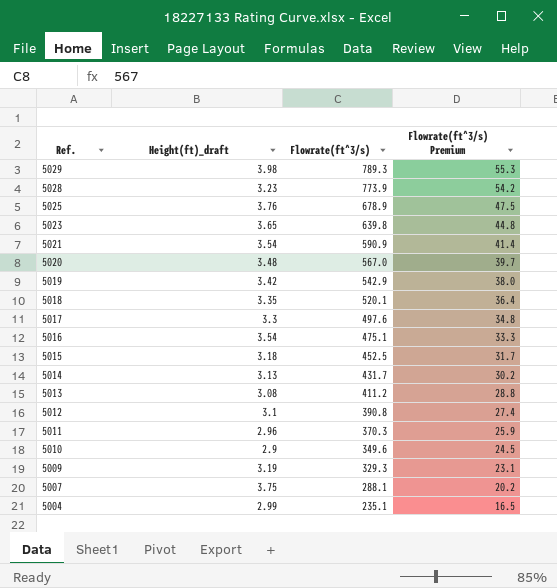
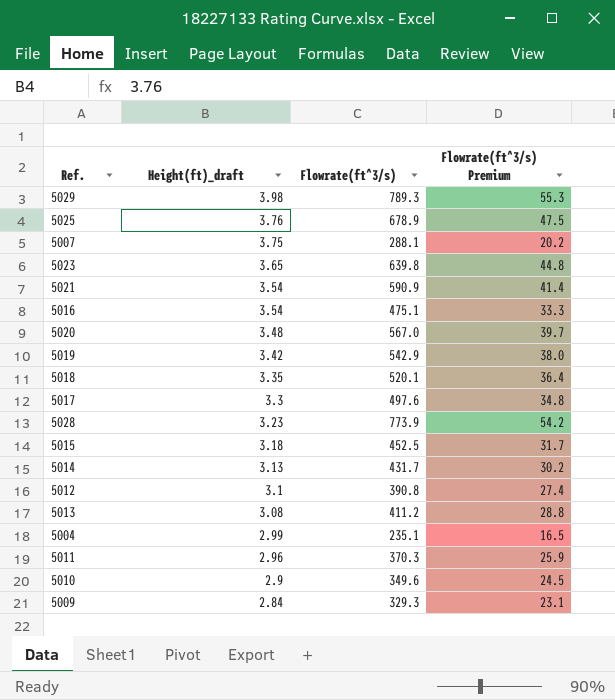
row order: Ref. descending -> Height(ft)_draft descending
5009 | Height(ft)_draft: 3.19 -> 2.84

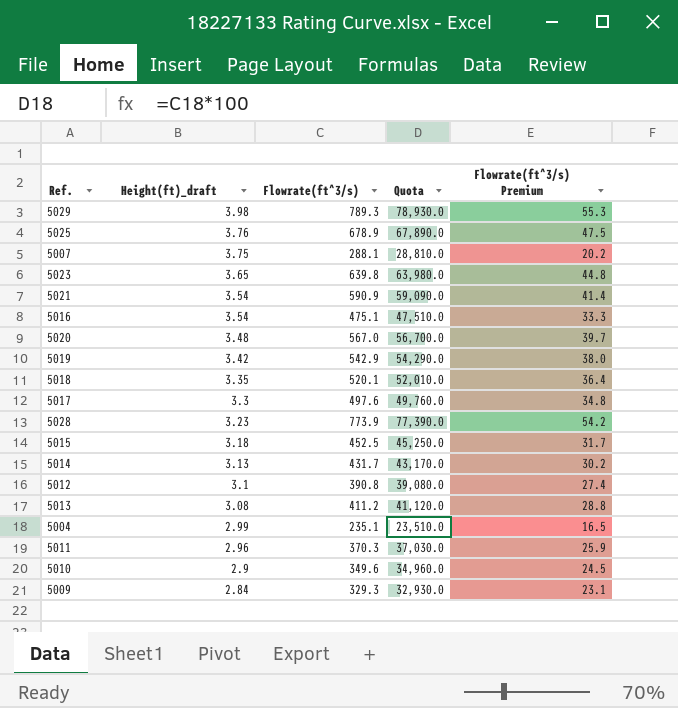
column Quota | formula: none -> [Flowrate(ft^3/s)] * 100

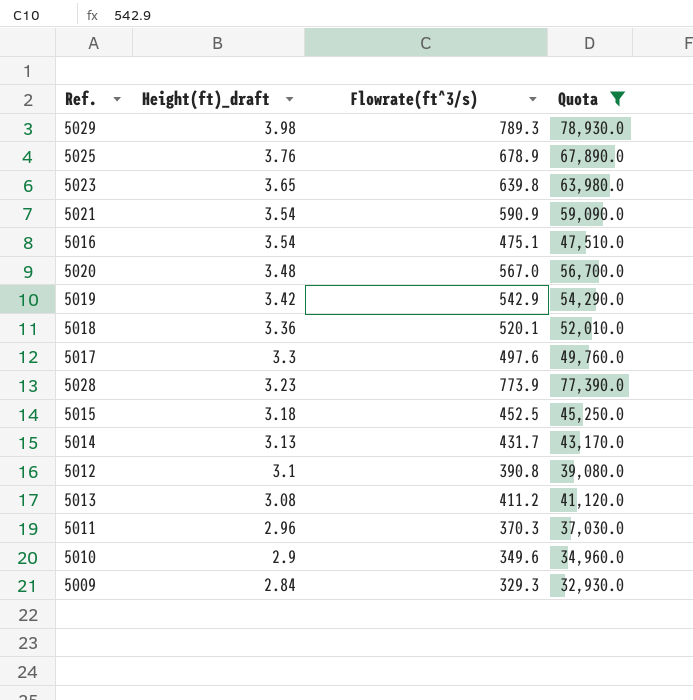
filter: none -> Quota >= 32,930.0
column Flowrate(ft^3/s) Premium | formula: [Flowrate(ft^3/s)] * 0.07 -> none
5018 | Height(ft)_draft: 3.35 -> 3.36

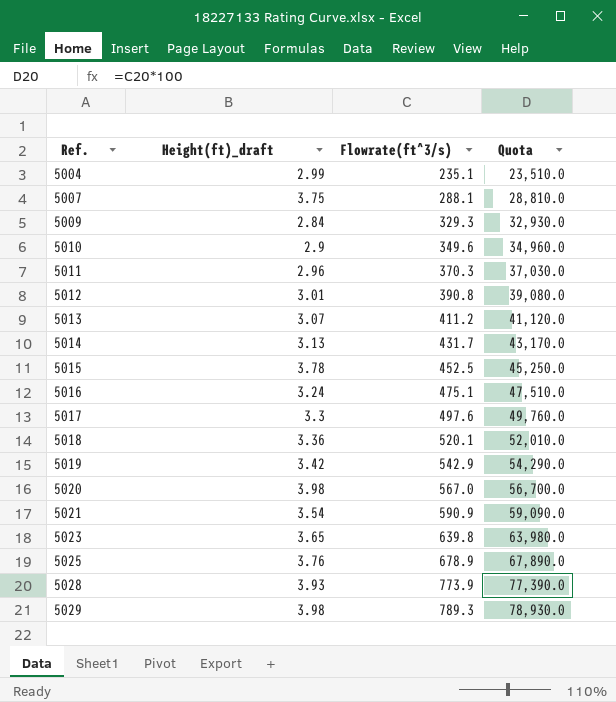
filter: Quota >= 32,930.0 -> none
row order: Height(ft)_draft descending -> Ref. ascending
5012 | Height(ft)_draft: 3.1 -> 3.01
5013 | Height(ft)_draft: 3.08 -> 3.07
5015 | Height(ft)_draft: 3.18 -> 3.78
5016 | Height(ft)_draft: 3.54 -> 3.24
5020 | Height(ft)_draft: 3.48 -> 3.98
5028 | Height(ft)_draft: 3.23 -> 3.93

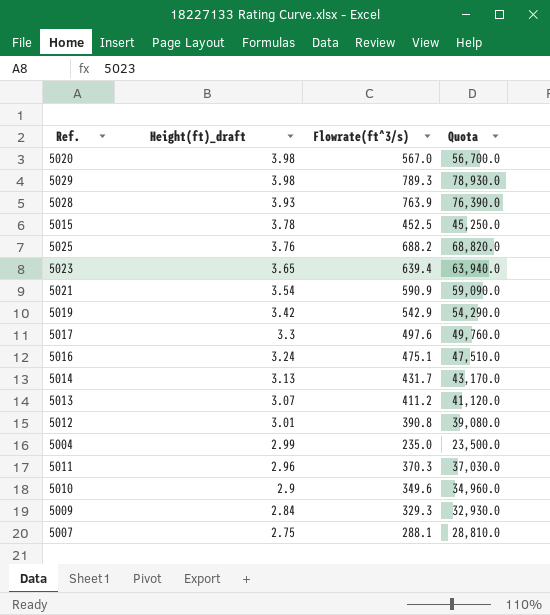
row order: Ref. ascending -> Height(ft)_draft descending
row 5018: 3.36 | 520.1 | 52,010.0 -> none
5028 | Flowrate(ft^3/s): 773.9 -> 763.9
5028 | Quota: 77,390.0 -> 76,390.0
5025 | Flowrate(ft^3/s): 678.9 -> 688.2
5025 | Quota: 67,890.0 -> 68,820.0
5023 | Flowrate(ft^3/s): 639.8 -> 639.4
5023 | Quota: 63,980.0 -> 63,940.0
5004 | Flowrate(ft^3/s): 235.1 -> 235.0
5004 | Quota: 23,510.0 -> 23,500.0
5007 | Height(ft)_draft: 3.75 -> 2.75

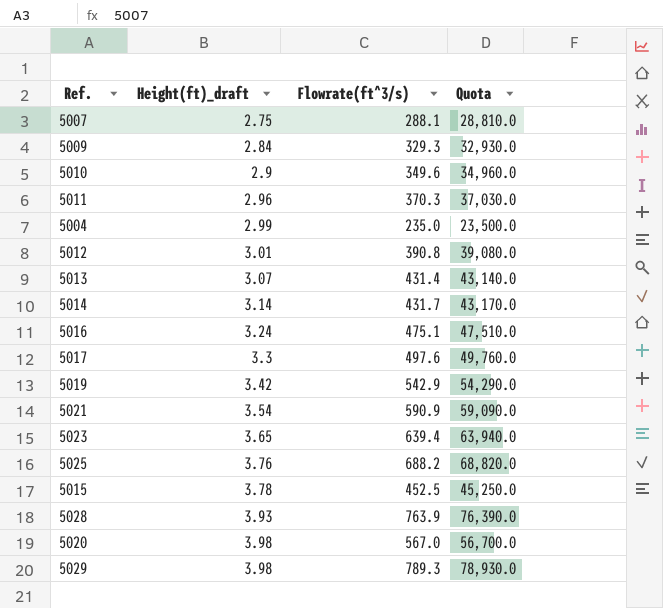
row order: Height(ft)_draft descending -> Height(ft)_draft ascending
5013 | Flowrate(ft^3/s): 411.2 -> 431.4
5013 | Quota: 41,120.0 -> 43,140.0
5014 | Height(ft)_draft: 3.13 -> 3.14

